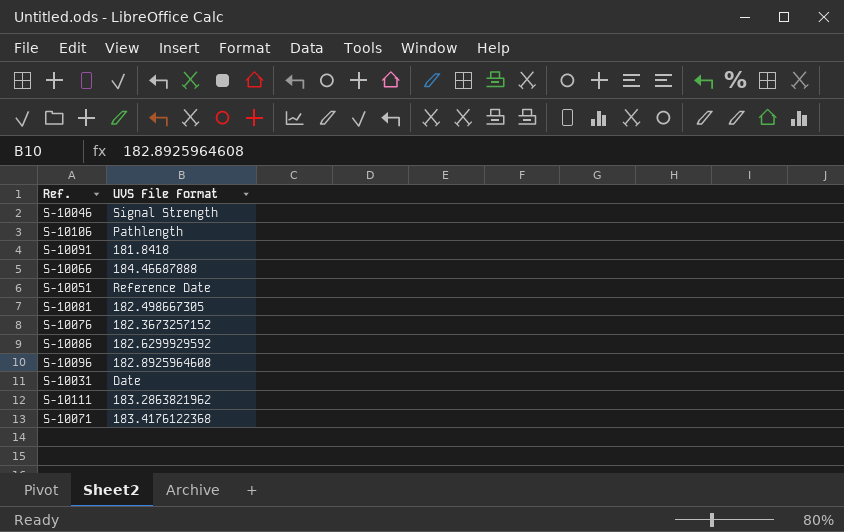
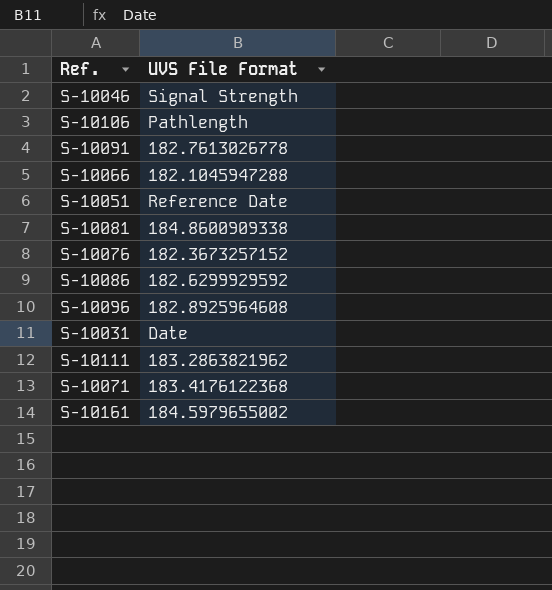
S-10091 | UVS File Format: 181.8418 -> 182.7613026778
S-10066 | UVS File Format: 184.46687888 -> 182.1045947288
S-10081 | UVS File Format: 182.498667305 -> 184.8600909338
row S-10161: none -> 184.5979655002

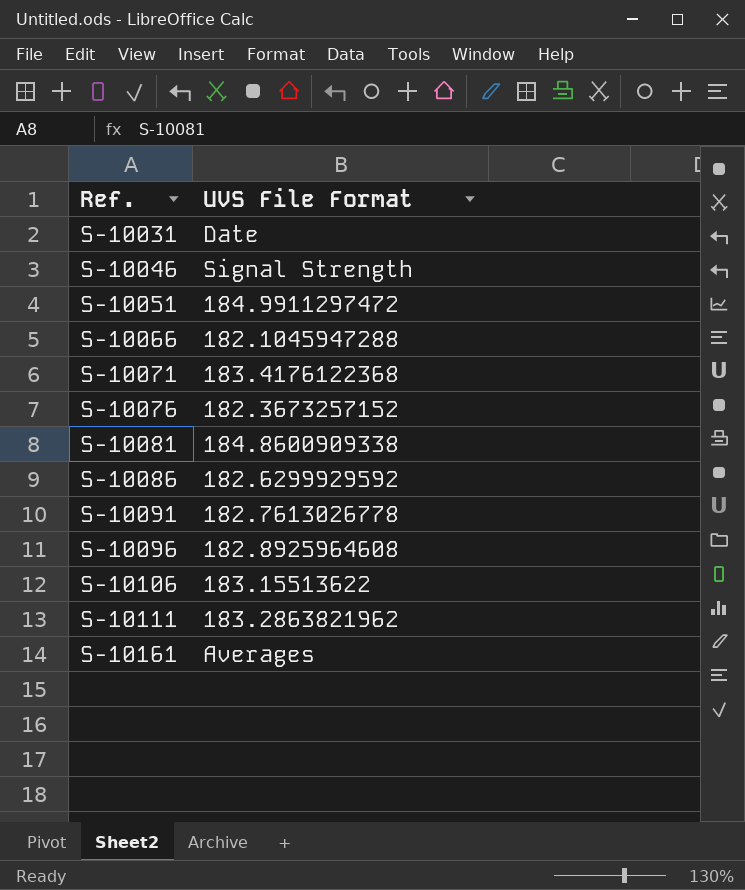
row order: none -> Ref. ascending
S-10051 | UVS File Format: Reference Date -> 184.9911297472
S-10106 | UVS File Format: Pathlength -> 183.15513622
S-10161 | UVS File Format: 184.5979655002 -> Averages

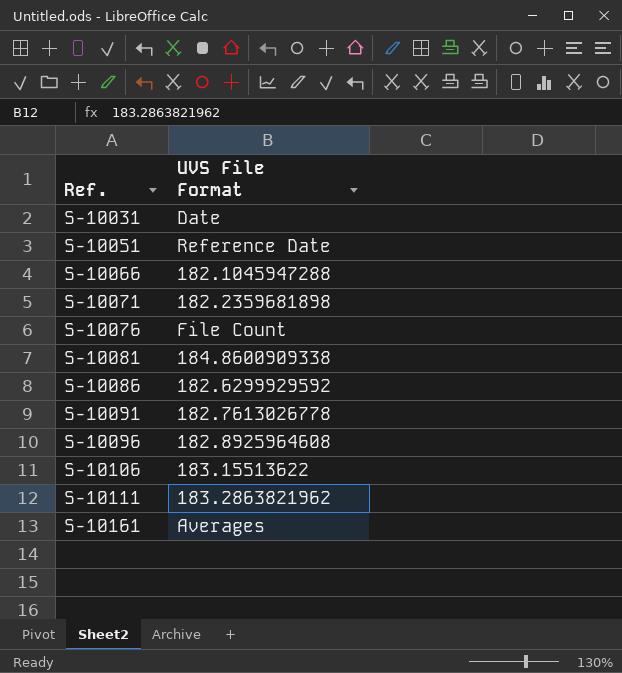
row S-10046: Signal Strength -> none
S-10051 | UVS File Format: 184.9911297472 -> Reference Date
S-10071 | UVS File Format: 183.4176122368 -> 182.2359681898
S-10076 | UVS File Format: 182.3673257152 -> File Count

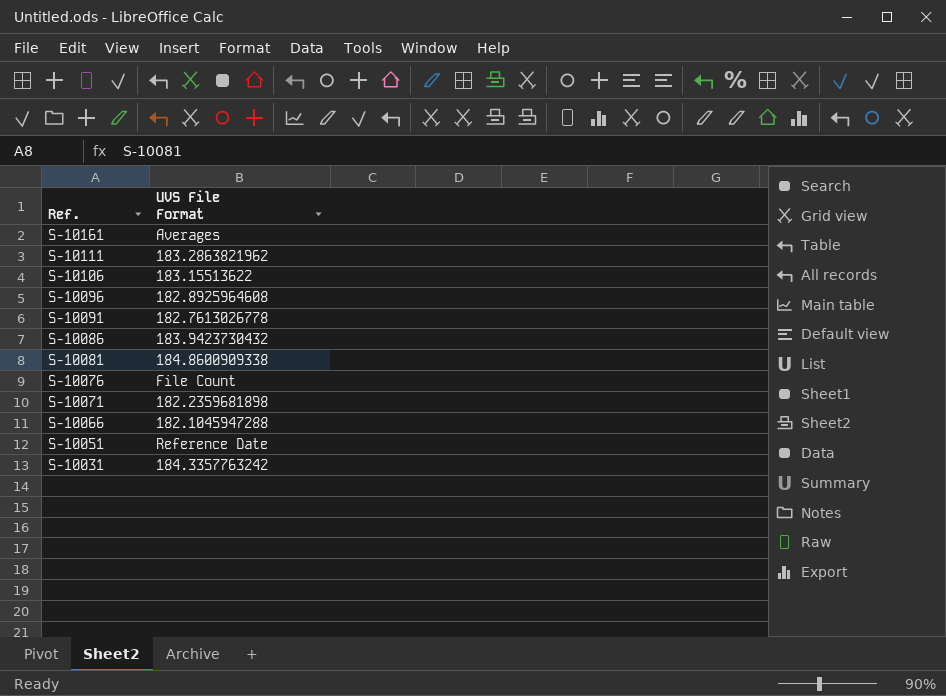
row order: Ref. ascending -> Ref. descending
S-10086 | UVS File Format: 182.6299929592 -> 183.9423730432
S-10031 | UVS File Format: Date -> 184.3357763242

